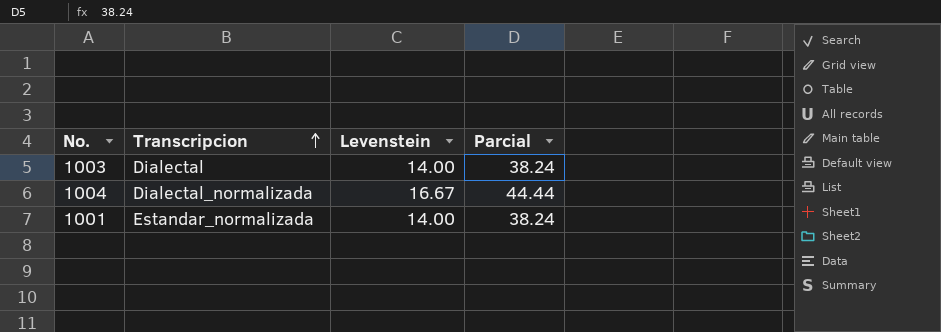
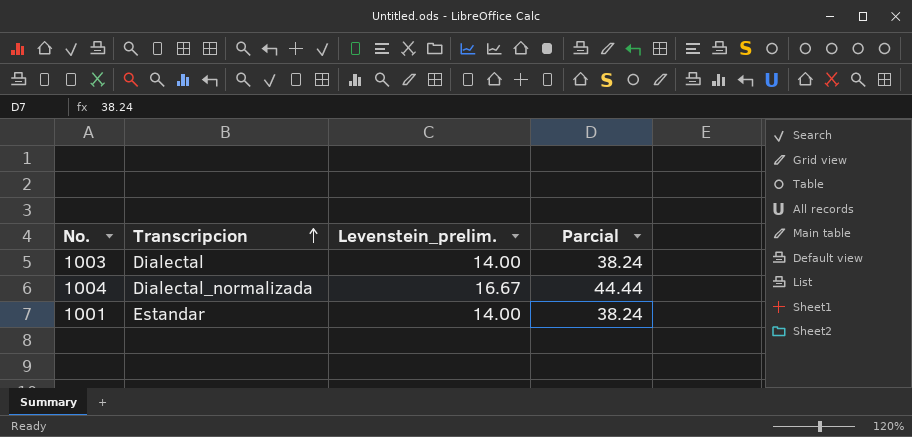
column name: Levenstein -> Levenstein_prelim.
1001 | Transcripcion: Estandar_normalizada -> Estandar

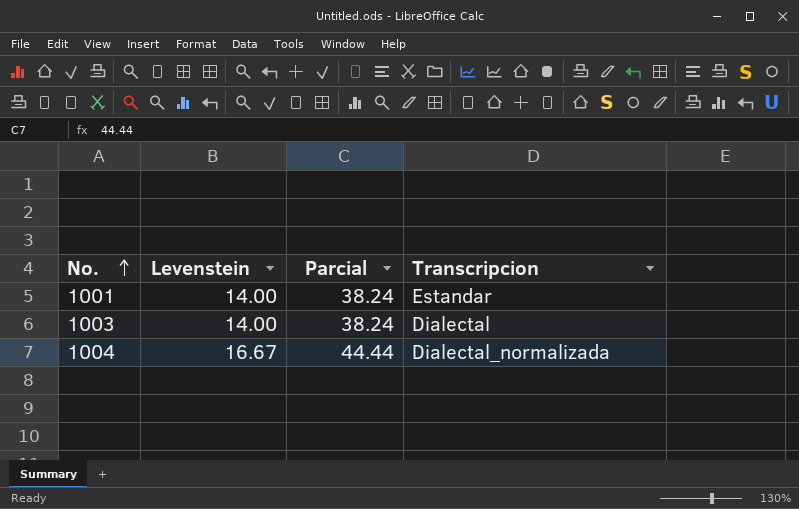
row order: Transcripcion ascending -> No. ascending
column name: Levenstein_prelim. -> Levenstein
column Transcripcion | position: 2 -> 4

